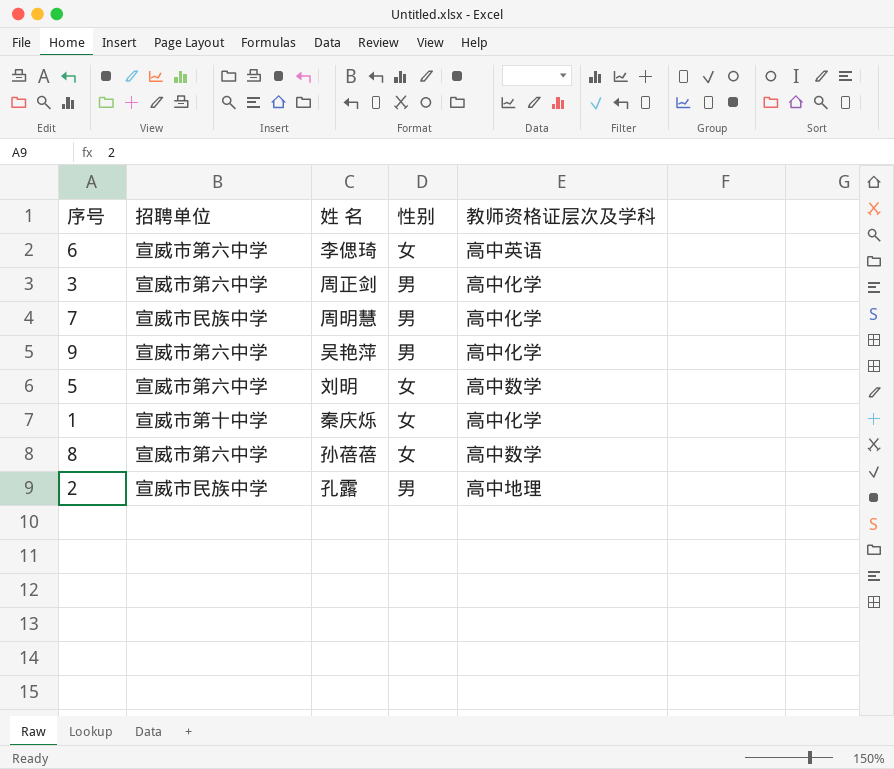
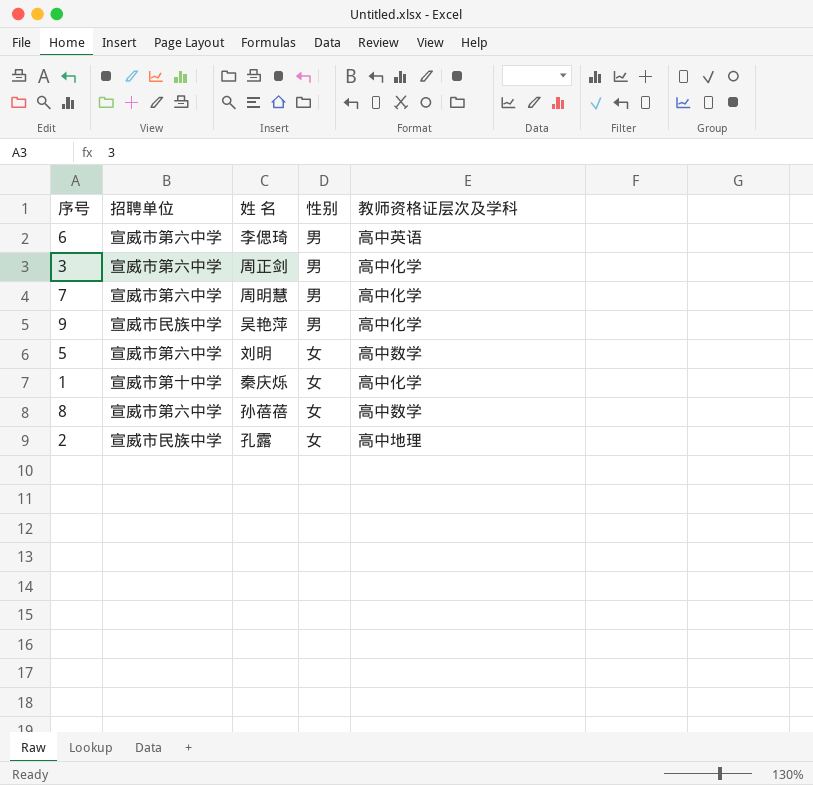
6 | 性别: 女 -> 男
7 | 招聘单位: 宣威市民族中学 -> 宣威市第六中学
9 | 招聘单位: 宣威市第六中学 -> 宣威市民族中学
2 | 性别: 男 -> 女

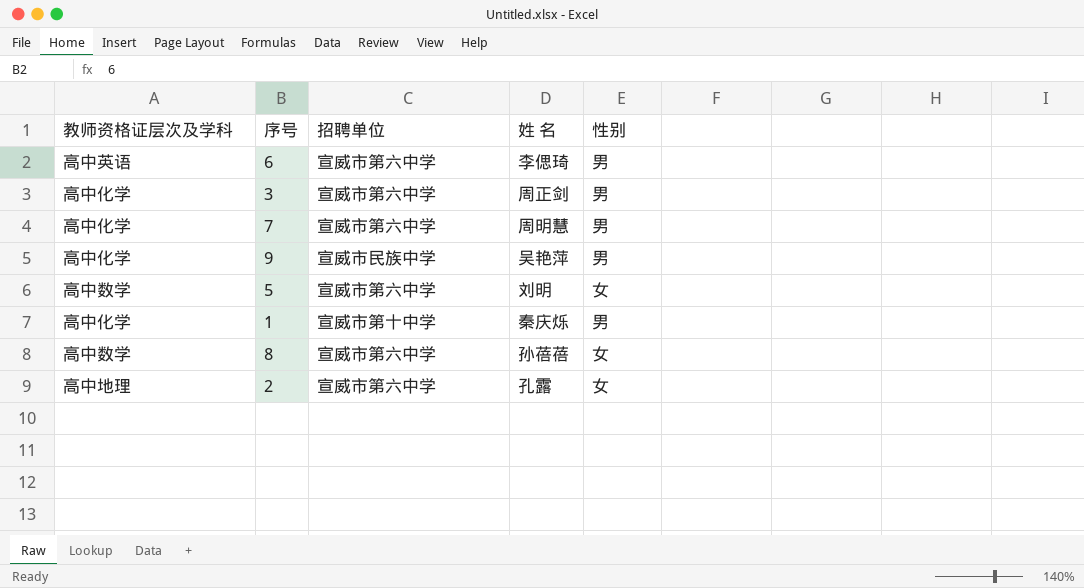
column 教师资格证层次及学科 | position: 5 -> 1
1 | 性别: 女 -> 男
2 | 招聘单位: 宣威市民族中学 -> 宣威市第六中学

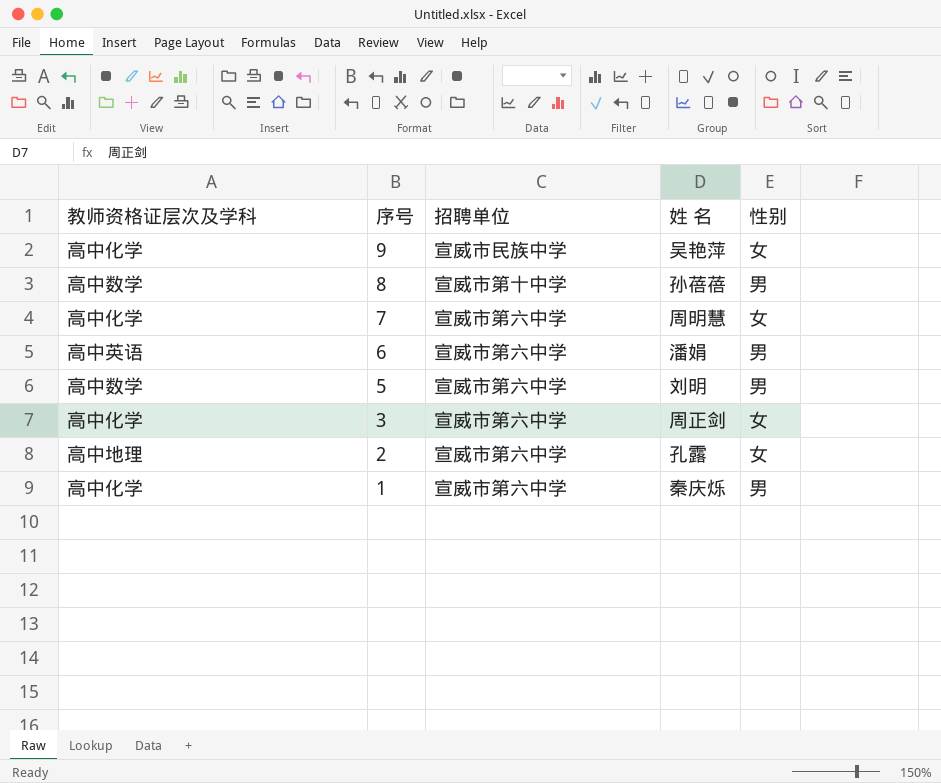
row order: none -> 序号 descending
9 | 性别: 男 -> 女
8 | 招聘单位: 宣威市第六中学 -> 宣威市第十中学
8 | 性别: 女 -> 男
7 | 性别: 男 -> 女
6 | 姓 名: 李偲琦 -> 潘娟
5 | 性别: 女 -> 男
3 | 性别: 男 -> 女
1 | 招聘单位: 宣威市第十中学 -> 宣威市第六中学

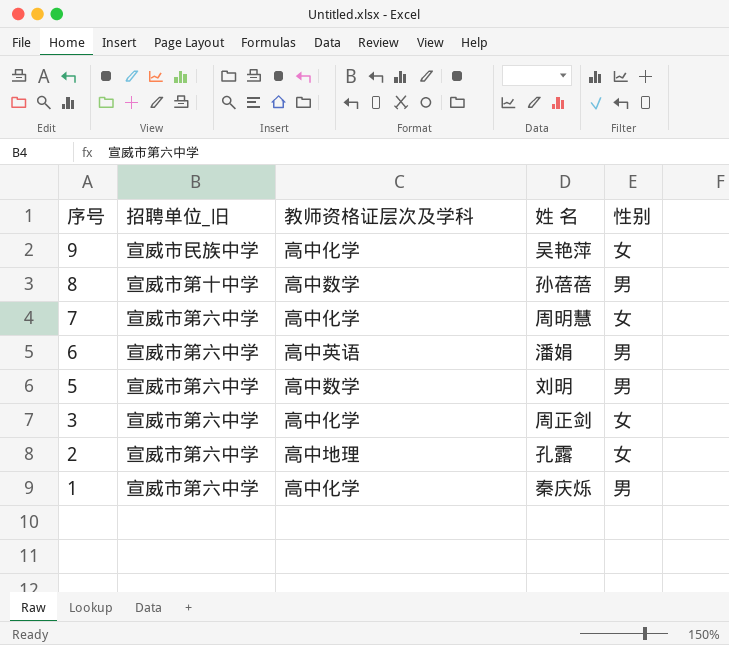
column name: 招聘单位 -> 招聘单位_旧
column 教师资格证层次及学科 | position: 1 -> 3

